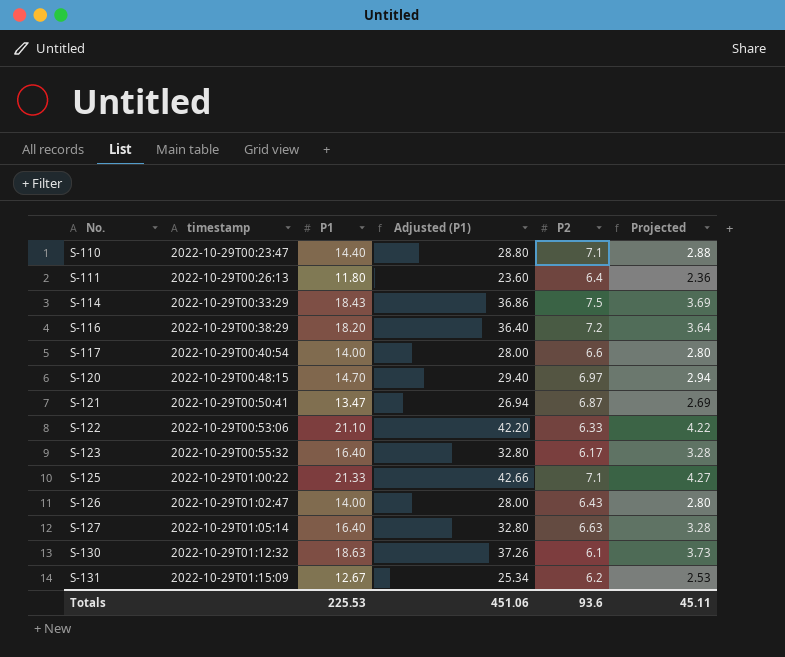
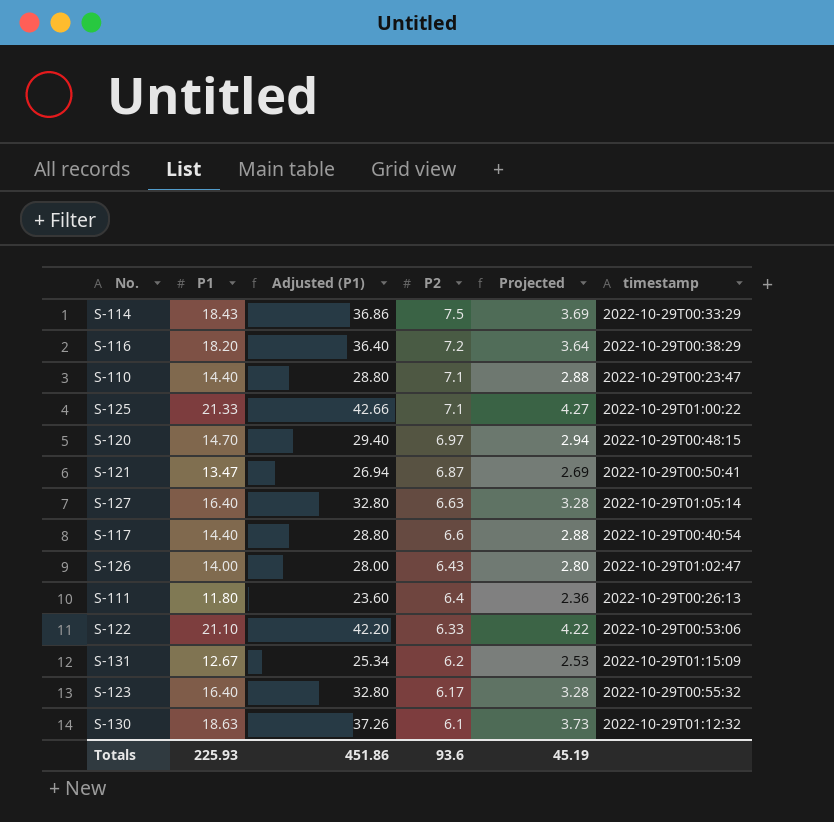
row order: No. ascending -> P2 descending
column timestamp | position: 2 -> 6
S-117 | P1: 14.00 -> 14.40
S-117 | Adjusted (P1): 28.00 -> 28.80
S-117 | Projected: 2.80 -> 2.88
Totals | P1: 225.53 -> 225.93
Totals | Adjusted (P1): 451.06 -> 451.86
Totals | Projected: 45.11 -> 45.19

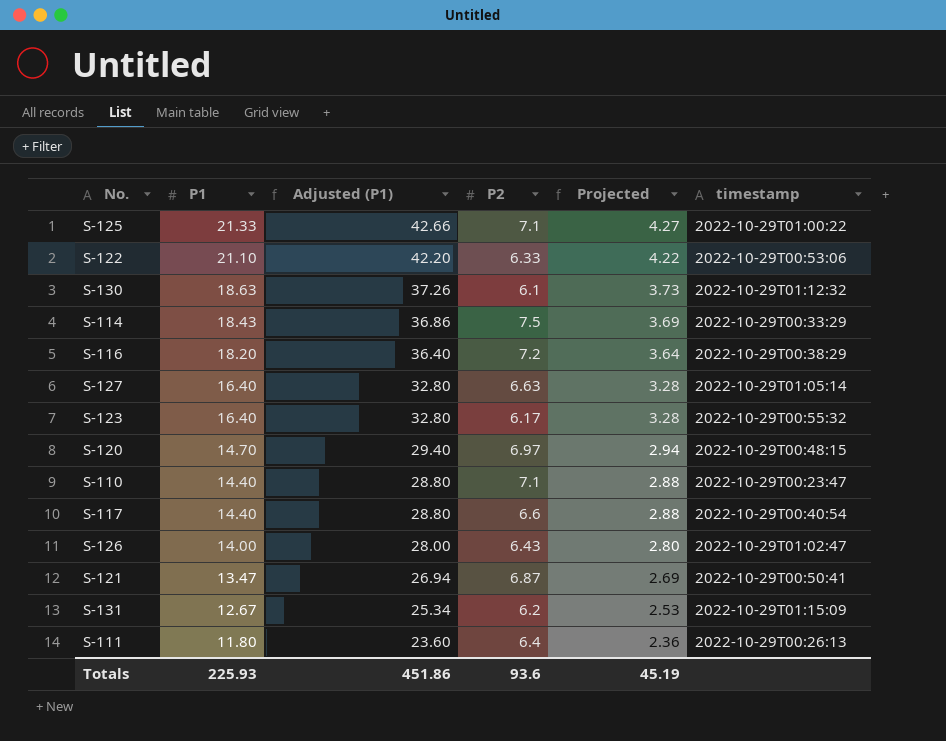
row order: P2 descending -> P1 descending

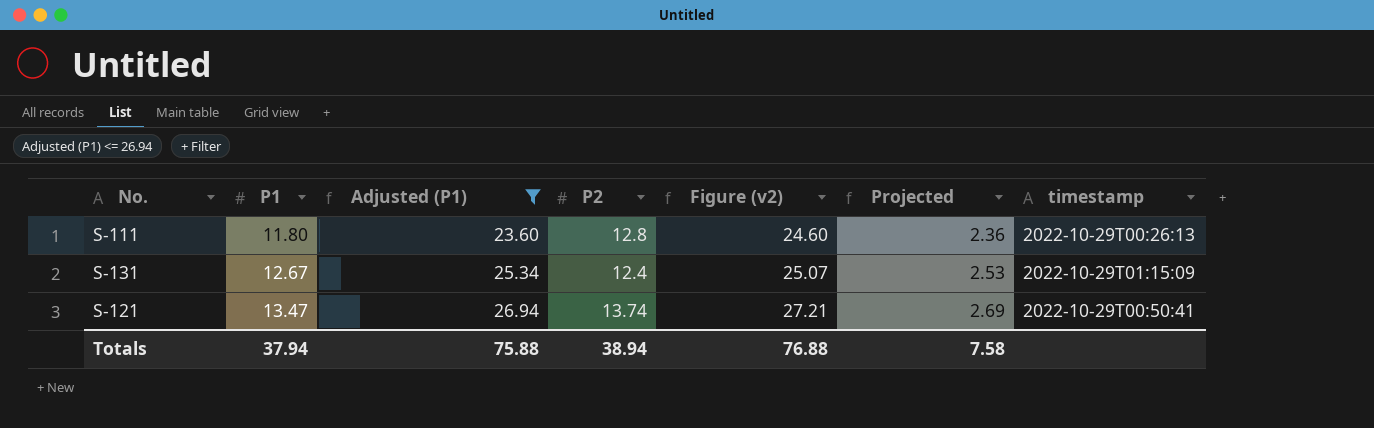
filter: none -> Adjusted (P1) <= 26.94
row order: P1 descending -> P1 ascending
column Figure (v2) | formula: none -> [P1] + [P2]
S-111 | P2: 6.4 -> 12.8
S-131 | P2: 6.2 -> 12.4
S-121 | P2: 6.87 -> 13.74
Totals | P1: 225.93 -> 37.94
Totals | Adjusted (P1): 451.86 -> 75.88
Totals | P2: 93.6 -> 38.94
Totals | Projected: 45.19 -> 7.58

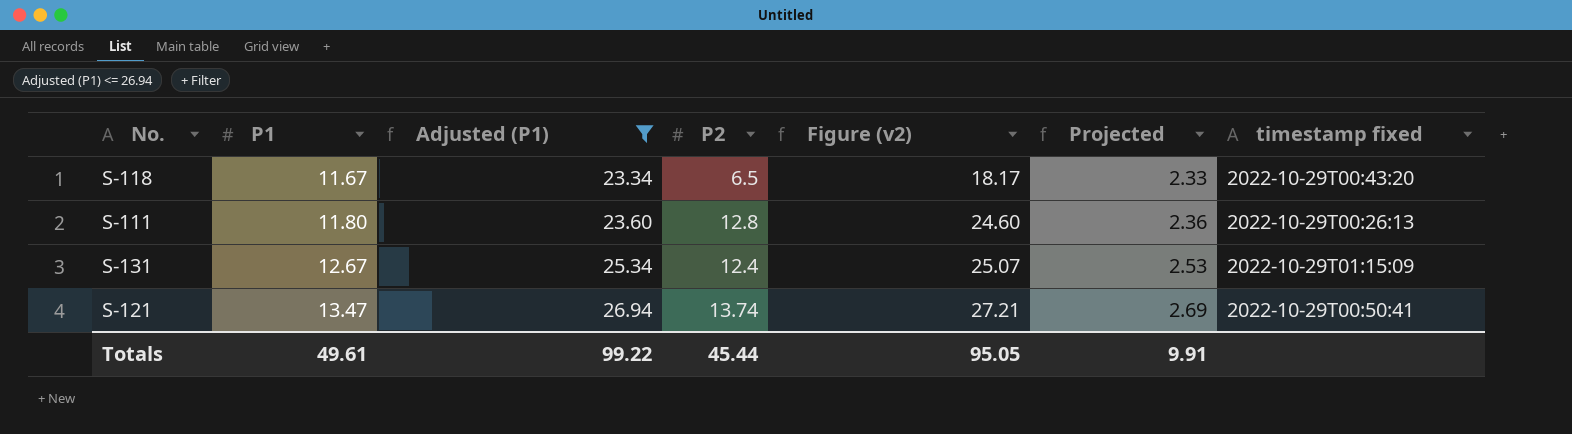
column name: timestamp -> timestamp fixed
row S-118: none -> 11.67 | 23.34 | 6.5 | 18.17 | 2.33 | 2022-10-29T00:43:20
Totals | P1: 37.94 -> 49.61
Totals | Adjusted (P1): 75.88 -> 99.22
Totals | P2: 38.94 -> 45.44
Totals | Figure (v2): 76.88 -> 95.05
Totals | Projected: 7.58 -> 9.91

